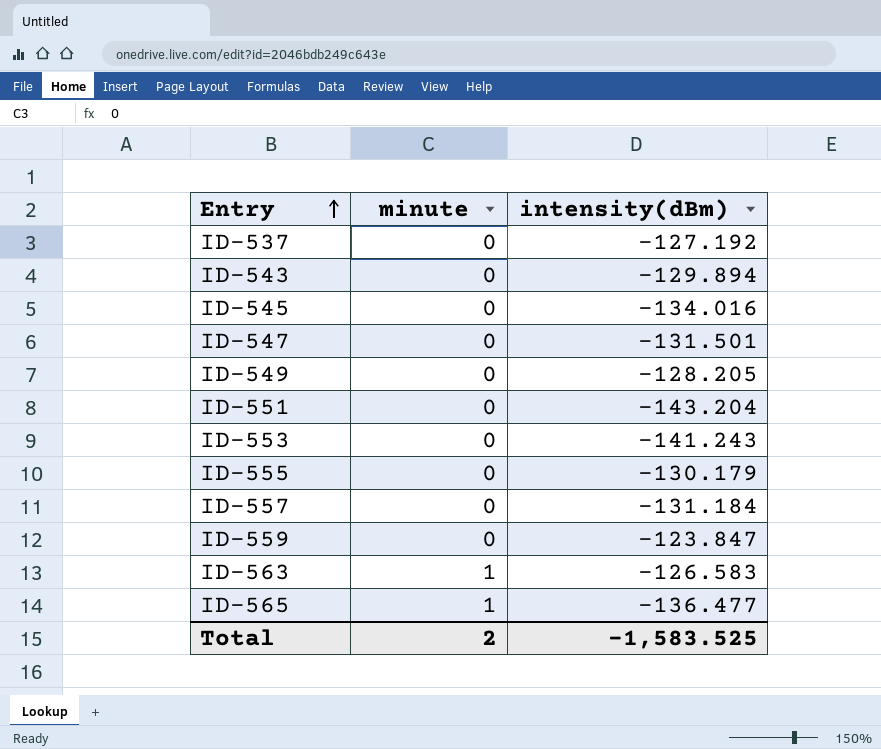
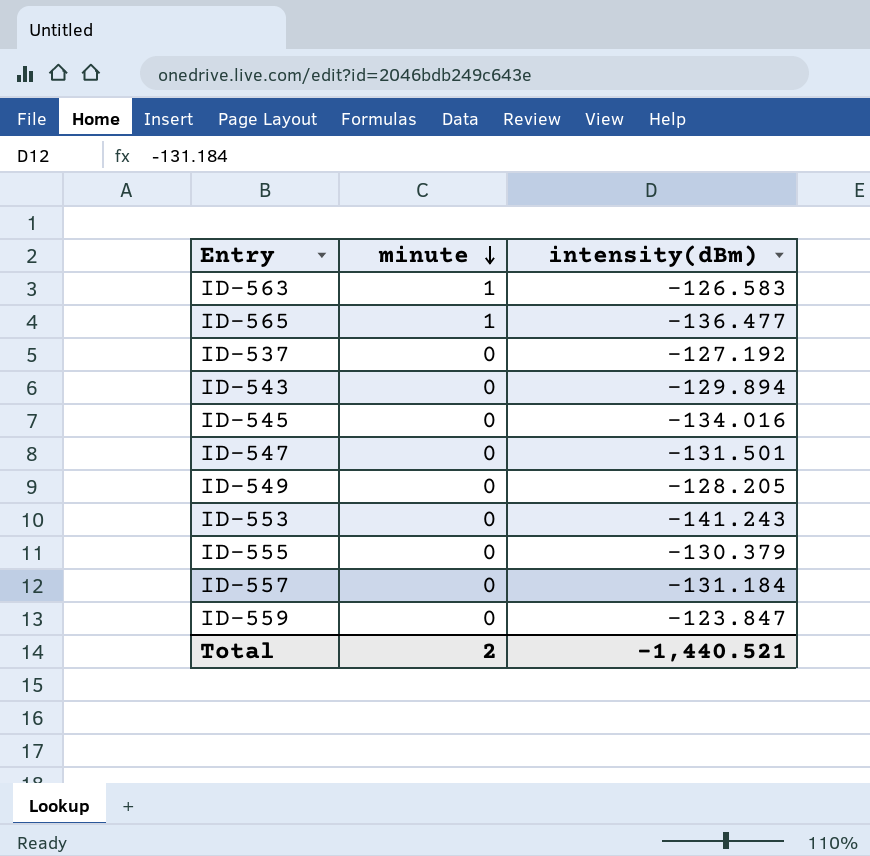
row order: Entry ascending -> minute descending
row ID-551: 0 | -143.204 -> none
ID-555 | intensity(dBm): -130.179 -> -130.379
Total | intensity(dBm): -1,583.525 -> -1,440.521

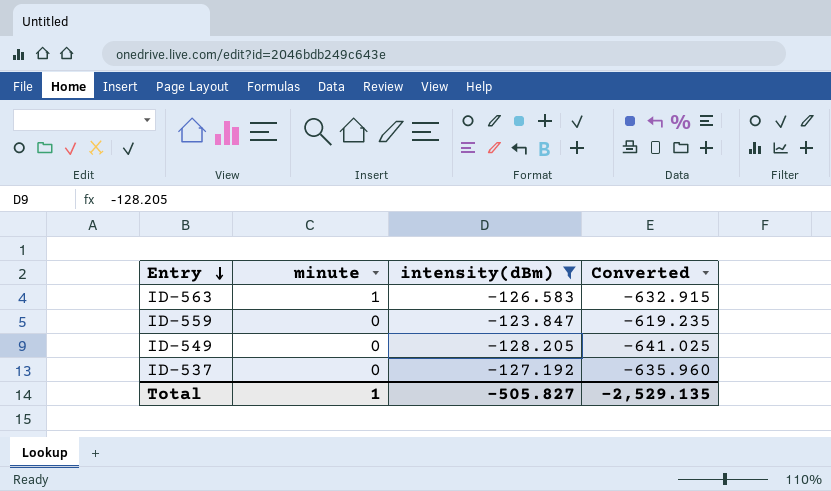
filter: none -> intensity(dBm) >= -128.205
row order: minute descending -> Entry descending
column Converted | formula: none -> [intensity(dBm)] * 5
Total | minute: 2 -> 1
Total | intensity(dBm): -1,440.521 -> -505.827

